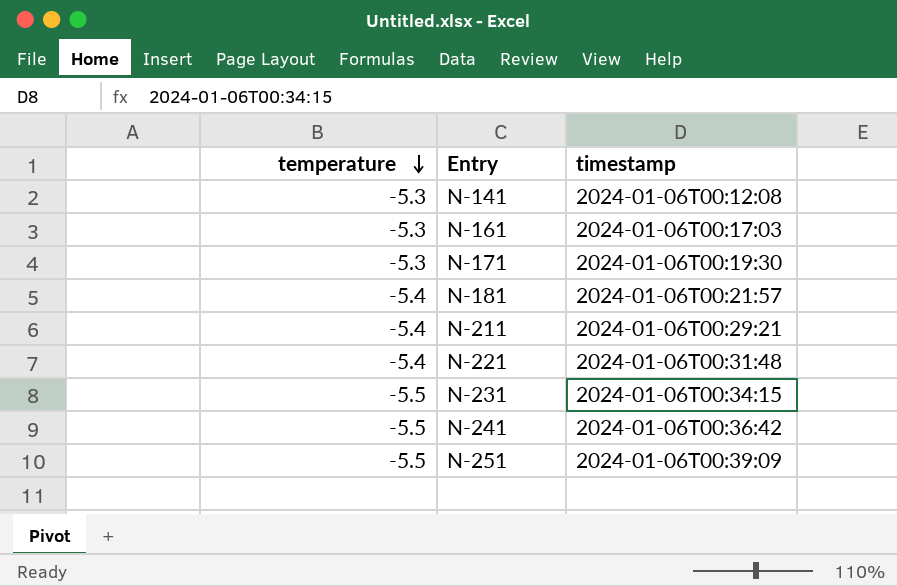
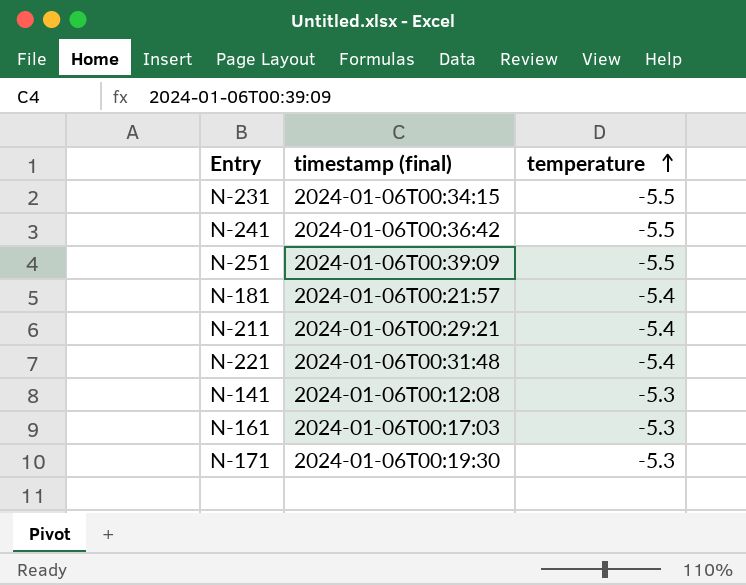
row order: temperature descending -> temperature ascending
column name: timestamp -> timestamp (final)
column temperature | position: 1 -> 3

